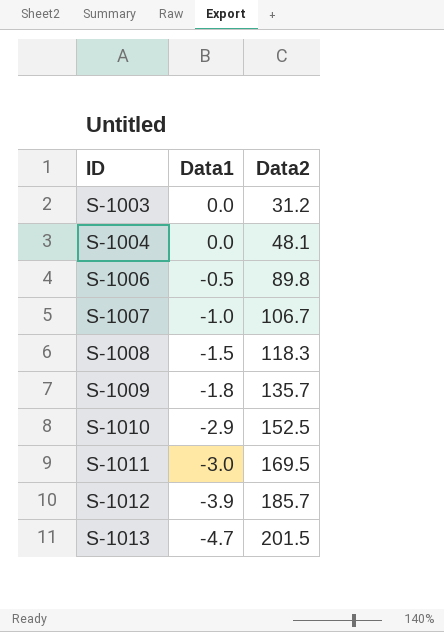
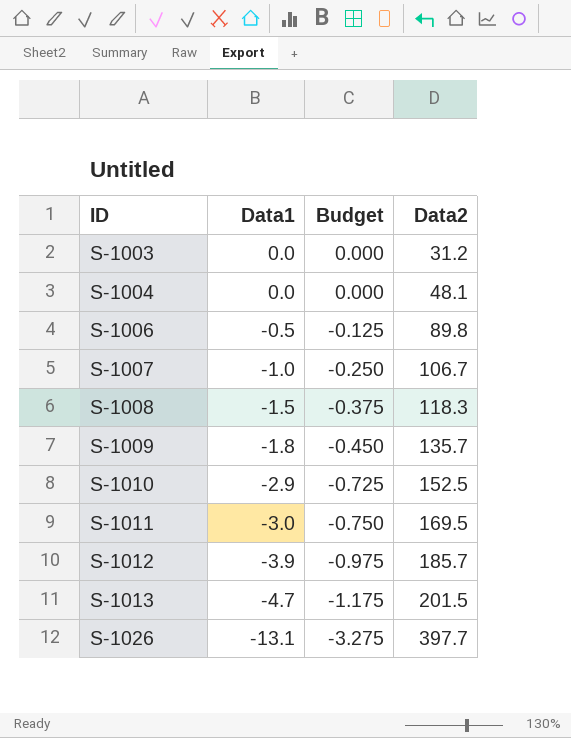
column Budget | formula: none -> [Data1] * 0.25
row S-1026: none -> -13.1 | -3.275 | 397.7

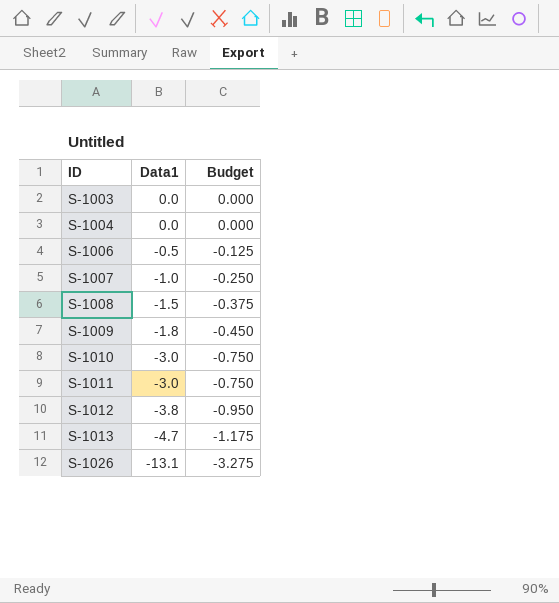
column Data2 | position: 4 -> none
S-1010 | Data1: -2.9 -> -3.0
S-1010 | Budget: -0.725 -> -0.750
S-1012 | Data1: -3.9 -> -3.8
S-1012 | Budget: -0.975 -> -0.950

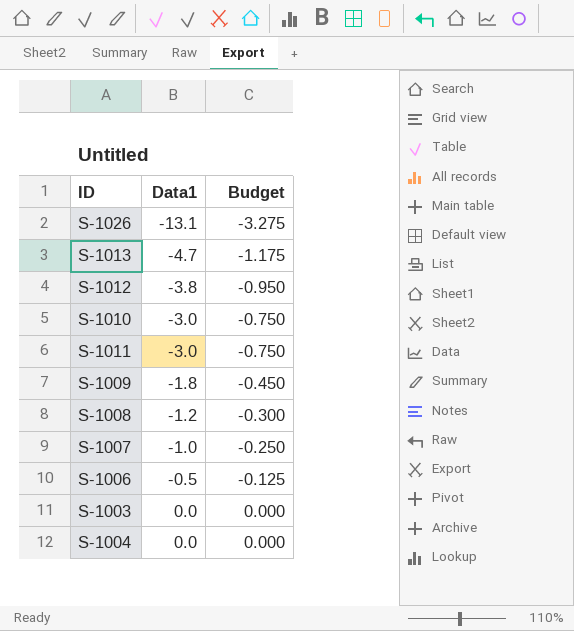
row order: ID ascending -> Data1 ascending
S-1008 | Data1: -1.5 -> -1.2
S-1008 | Budget: -0.375 -> -0.300

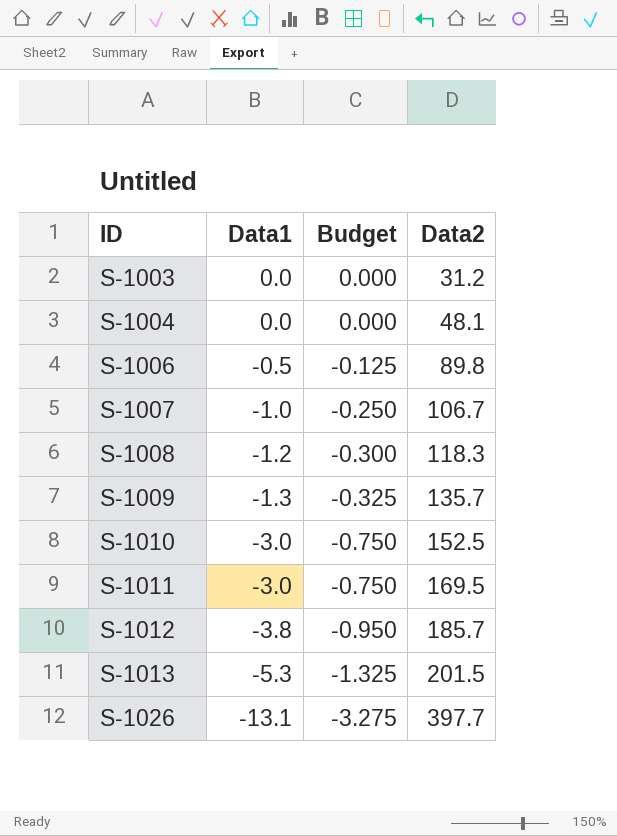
row order: Data1 ascending -> ID ascending
column Data2 | position: none -> 4
S-1009 | Data1: -1.8 -> -1.3
S-1009 | Budget: -0.450 -> -0.325
S-1013 | Data1: -4.7 -> -5.3
S-1013 | Budget: -1.175 -> -1.325

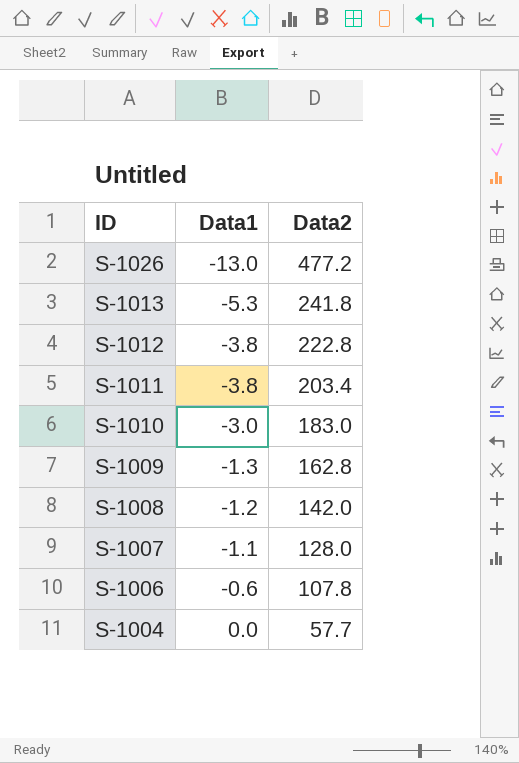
row order: ID ascending -> ID descending
column Budget | formula: [Data1] * 0.25 -> none
row S-1003: 0.0 | 0.000 | 31.2 -> none
S-1026 | Data1: -13.1 -> -13.0
S-1026 | Data2: 397.7 -> 477.2
S-1013 | Data2: 201.5 -> 241.8
S-1012 | Data2: 185.7 -> 222.8
S-1011 | Data1: -3.0 -> -3.8
S-1011 | Data2: 169.5 -> 203.4
S-1010 | Data2: 152.5 -> 183.0
S-1009 | Data2: 135.7 -> 162.8
S-1008 | Data2: 118.3 -> 142.0
S-1007 | Data1: -1.0 -> -1.1
S-1007 | Data2: 106.7 -> 128.0
S-1006 | Data1: -0.5 -> -0.6
S-1006 | Data2: 89.8 -> 107.8
S-1004 | Data2: 48.1 -> 57.7

